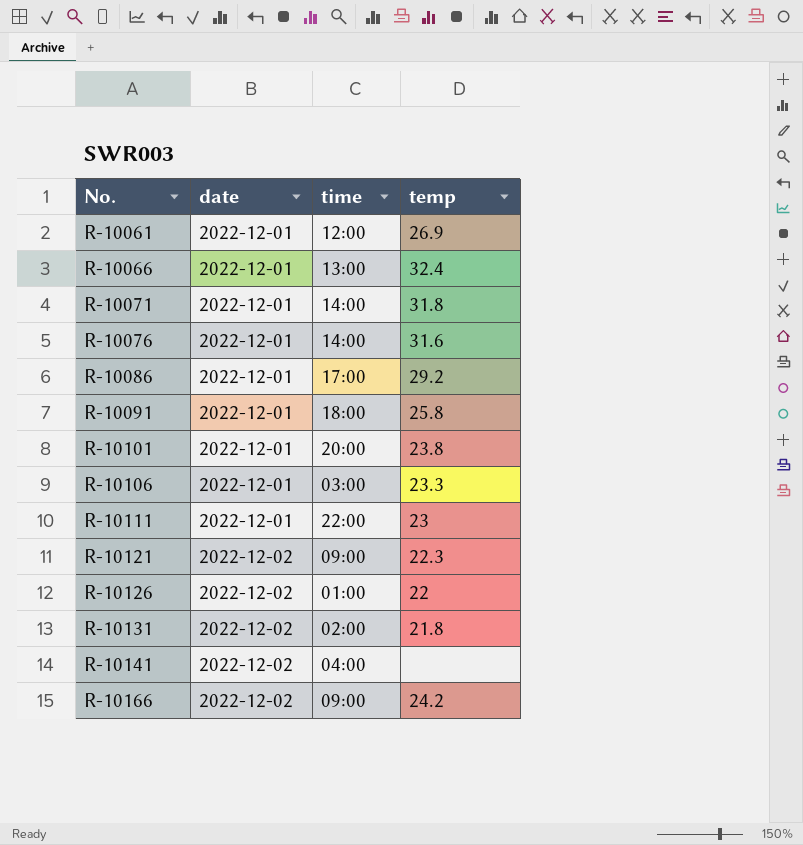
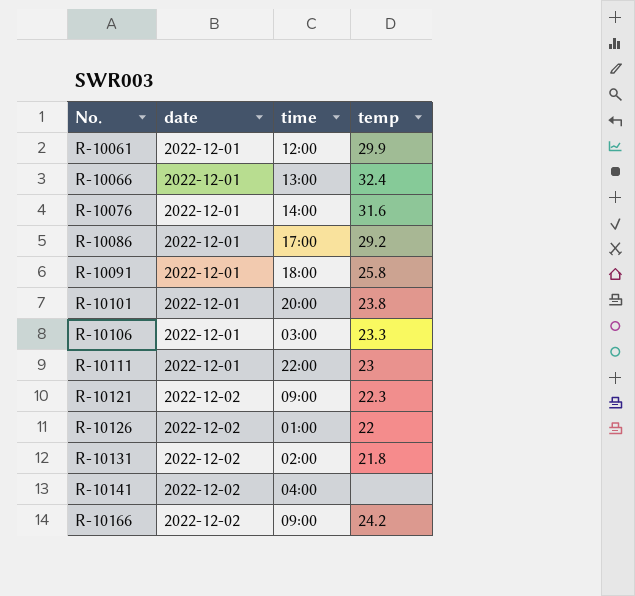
row R-10071: 2022-12-01 | 14:00 | 31.8 -> none
R-10061 | temp: 26.9 -> 29.9

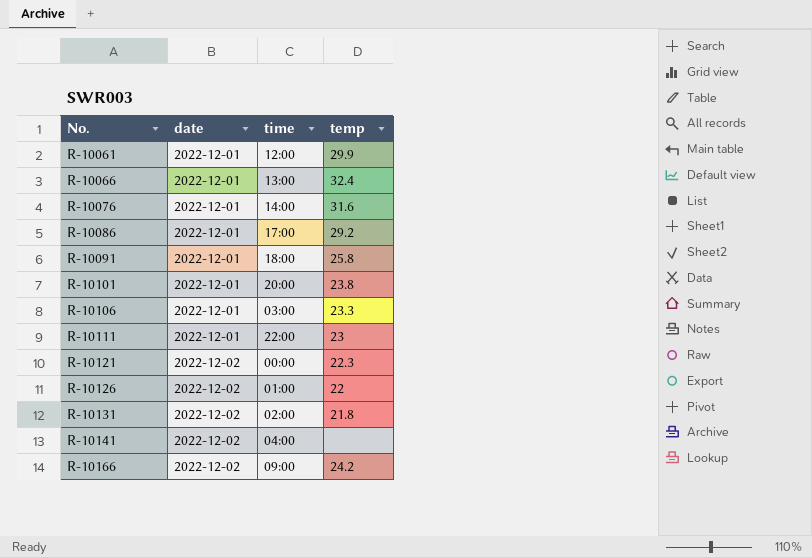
R-10121 | time: 09:00 -> 00:00

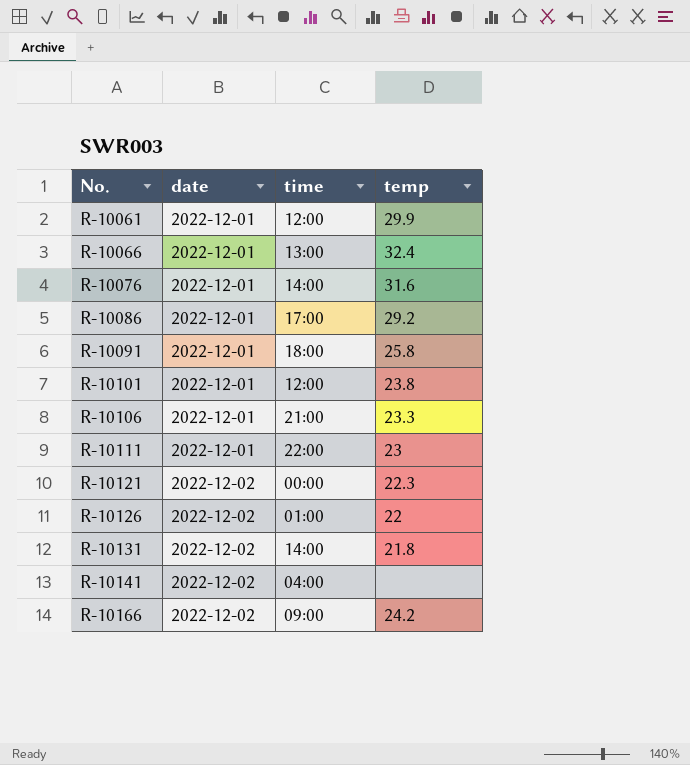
R-10101 | time: 20:00 -> 12:00
R-10106 | time: 03:00 -> 21:00
R-10131 | time: 02:00 -> 14:00

